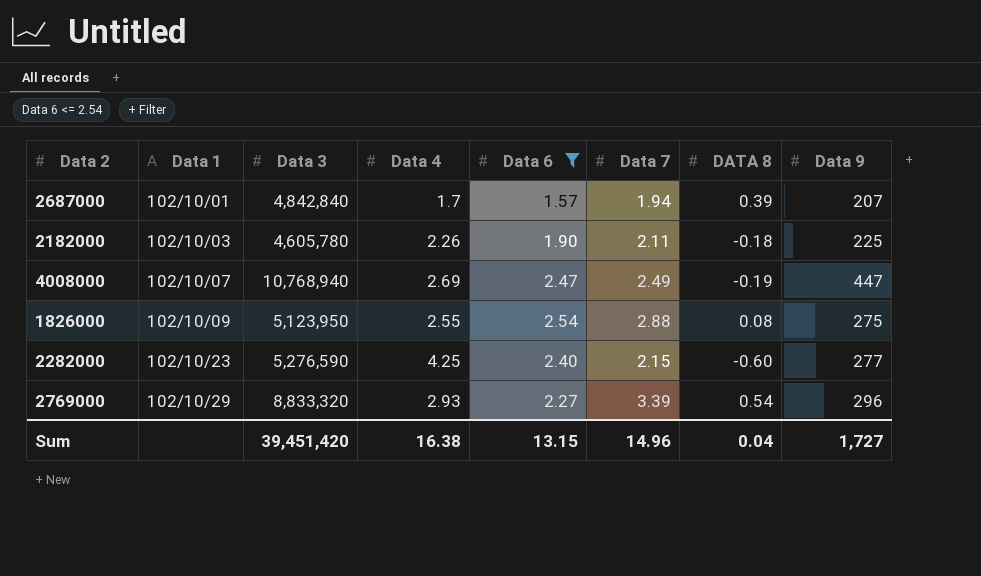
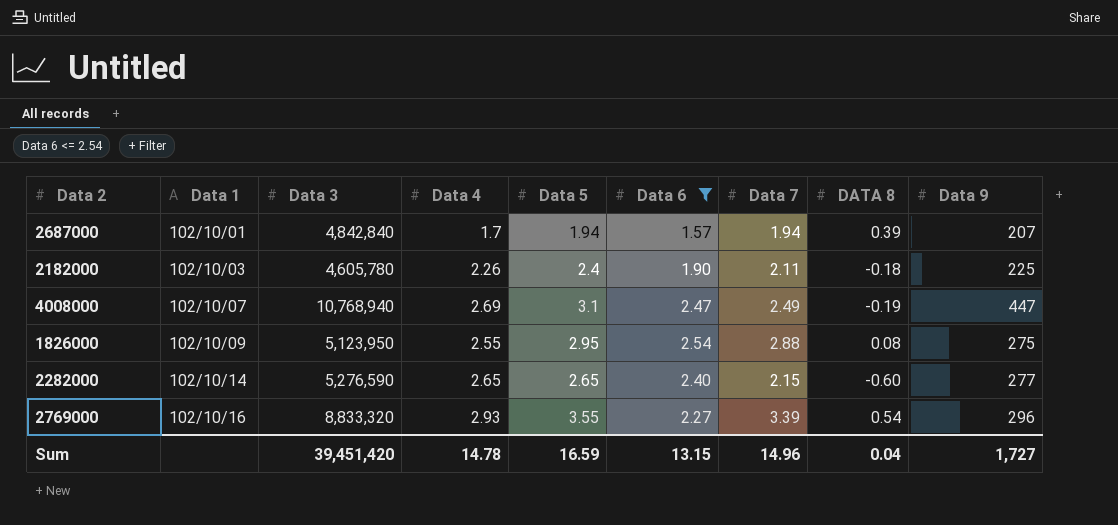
column Data 5 | position: none -> 5
2282000 | Data 1: 102/10/23 -> 102/10/14
2282000 | Data 4: 4.25 -> 2.65
2769000 | Data 1: 102/10/29 -> 102/10/16
Sum | Data 4: 16.38 -> 14.78

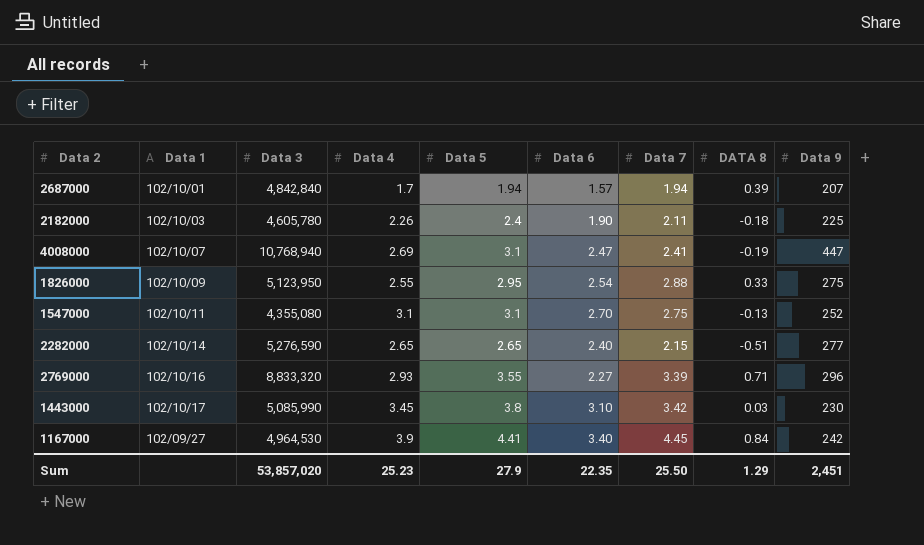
filter: Data 6 <= 2.54 -> none
4008000 | Data 7: 2.49 -> 2.41
1826000 | DATA 8: 0.08 -> 0.33
2282000 | DATA 8: -0.60 -> -0.51
2769000 | DATA 8: 0.54 -> 0.71
Sum | Data 3: 39,451,420 -> 53,857,020
Sum | Data 4: 14.78 -> 25.23
Sum | Data 5: 16.59 -> 27.9
Sum | Data 6: 13.15 -> 22.35
Sum | Data 7: 14.96 -> 25.50
Sum | DATA 8: 0.04 -> 1.29
Sum | Data 9: 1,727 -> 2,451

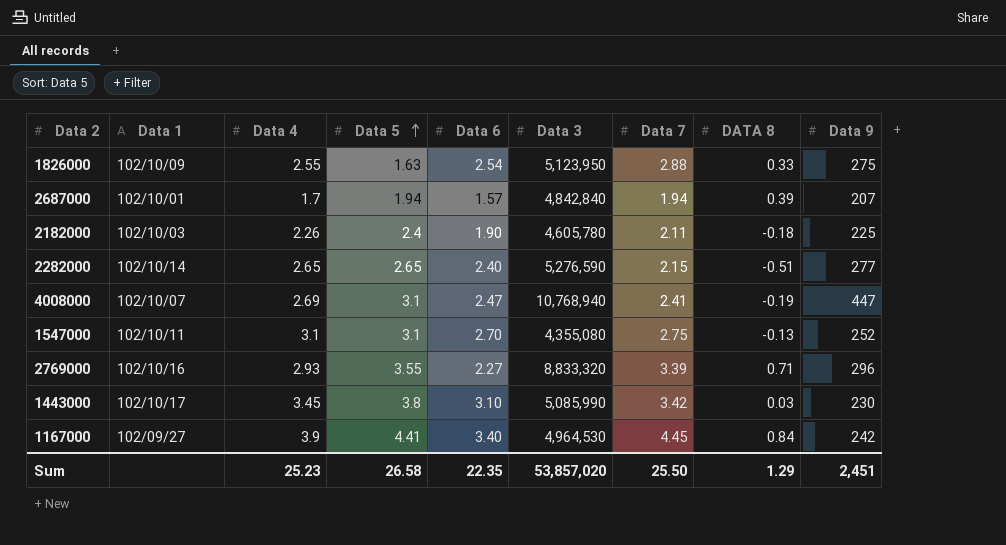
row order: none -> Data 5 ascending
column Data 3 | position: 3 -> 6
1826000 | Data 5: 2.95 -> 1.63
Sum | Data 5: 27.9 -> 26.58

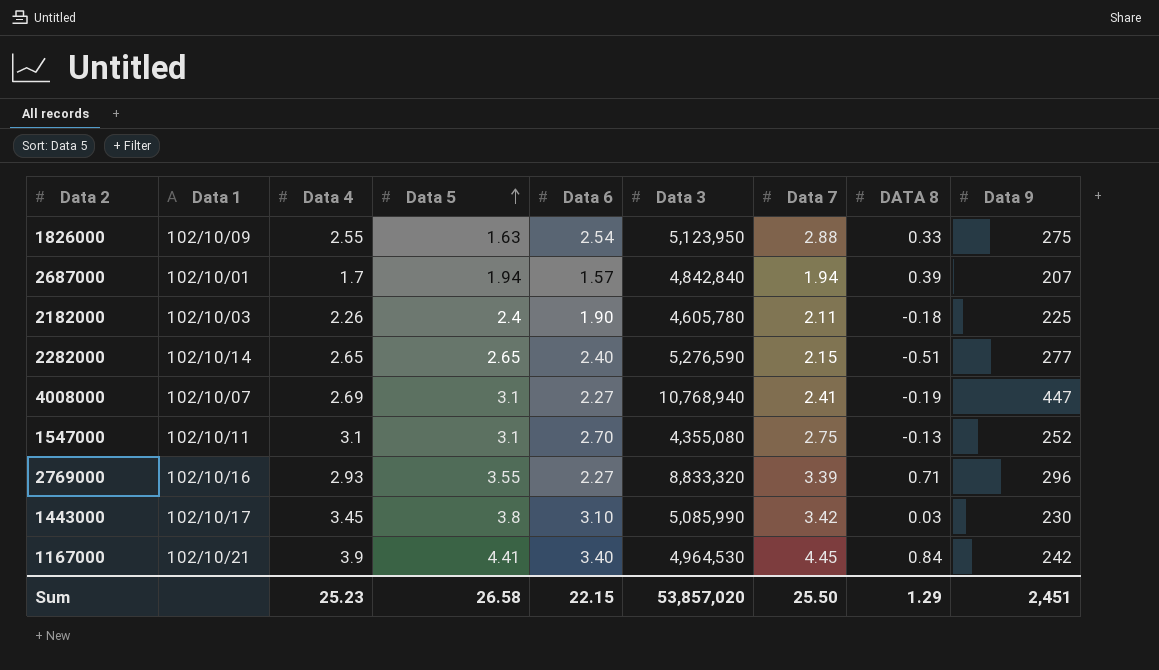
4008000 | Data 6: 2.47 -> 2.27
1167000 | Data 1: 102/09/27 -> 102/10/21
Sum | Data 6: 22.35 -> 22.15

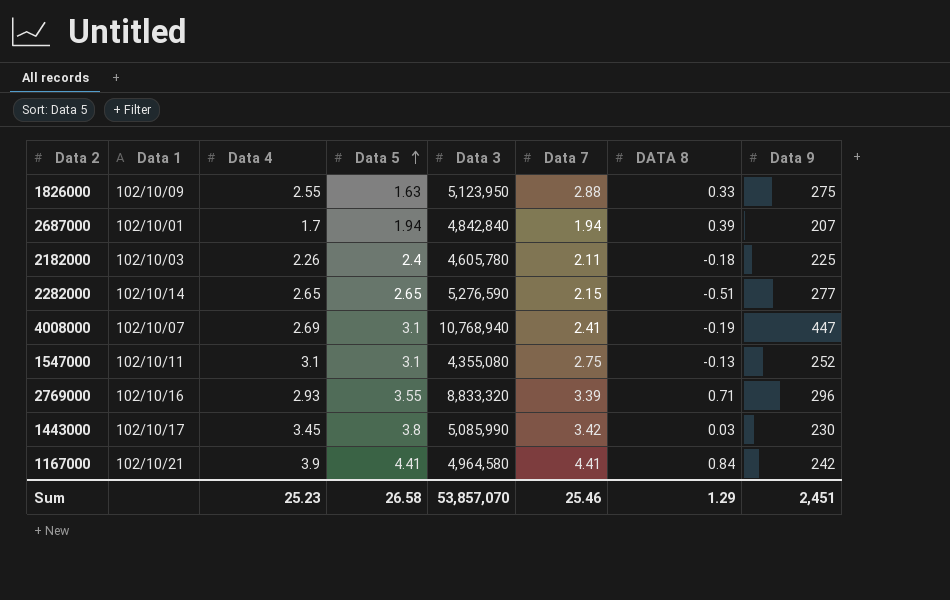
column Data 6 | position: 5 -> none
1167000 | Data 3: 4,964,530 -> 4,964,580
1167000 | Data 7: 4.45 -> 4.41
Sum | Data 3: 53,857,020 -> 53,857,070
Sum | Data 7: 25.50 -> 25.46

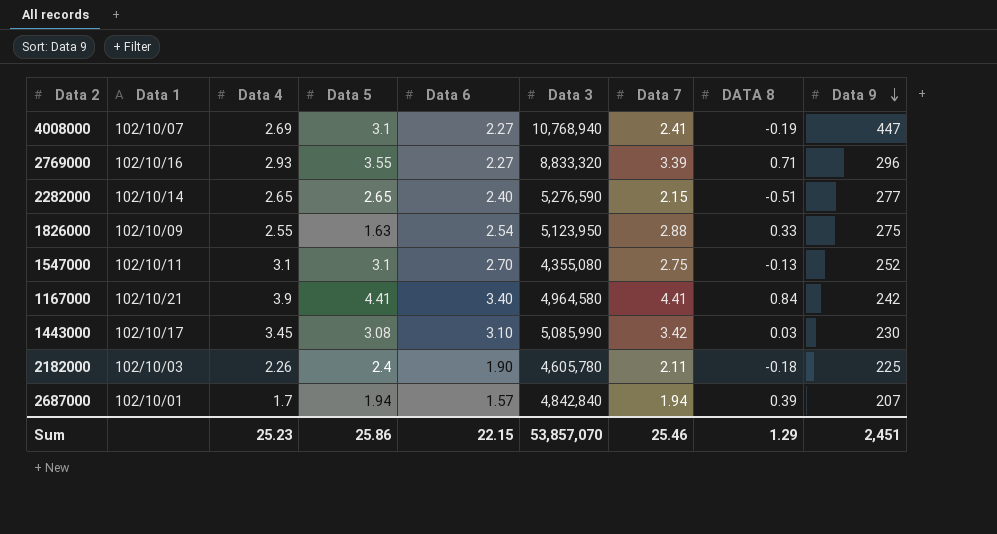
row order: Data 5 ascending -> Data 9 descending
column Data 6 | position: none -> 5
1443000 | Data 5: 3.8 -> 3.08
Sum | Data 5: 26.58 -> 25.86

